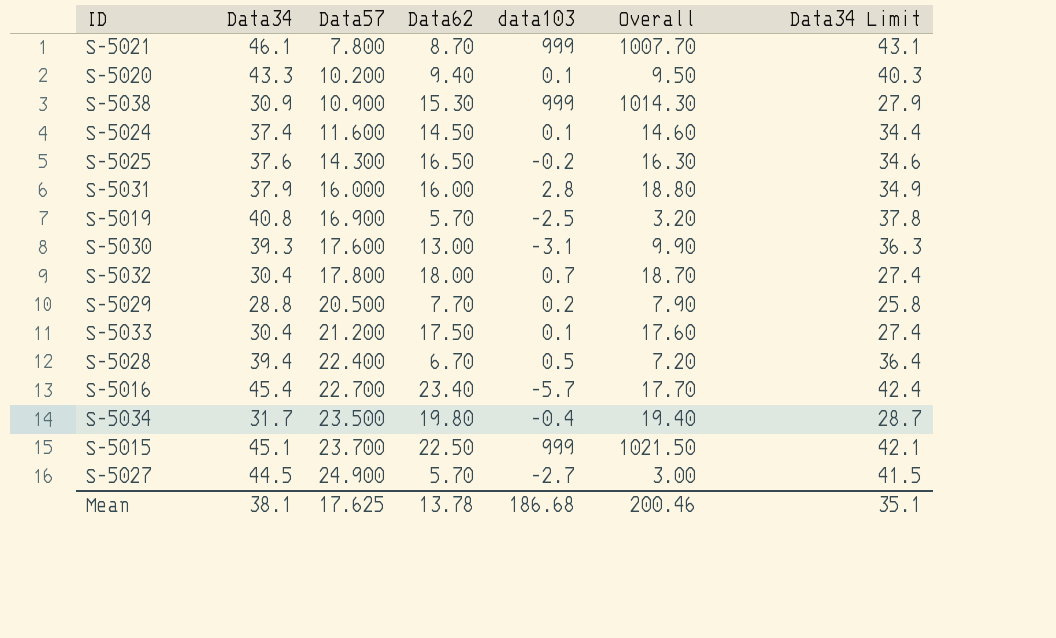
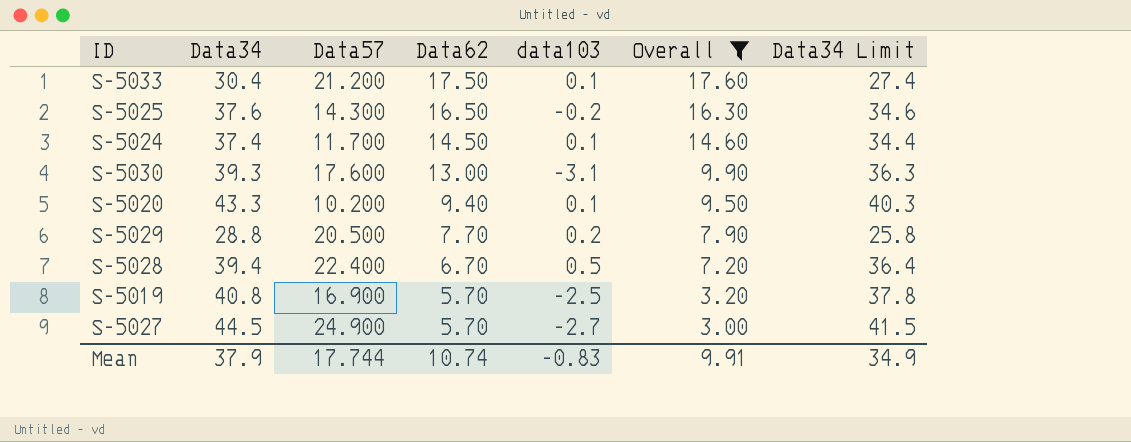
filter: none -> Overall <= 17.60
row order: Data57 ascending -> Data62 descending
S-5024 | Data57: 11.600 -> 11.700
Mean | Data34: 38.1 -> 37.9
Mean | Data57: 17.625 -> 17.744
Mean | Data62: 13.78 -> 10.74
Mean | data103: 186.68 -> -0.83
Mean | Overall: 200.46 -> 9.91
Mean | Data34 Limit: 35.1 -> 34.9

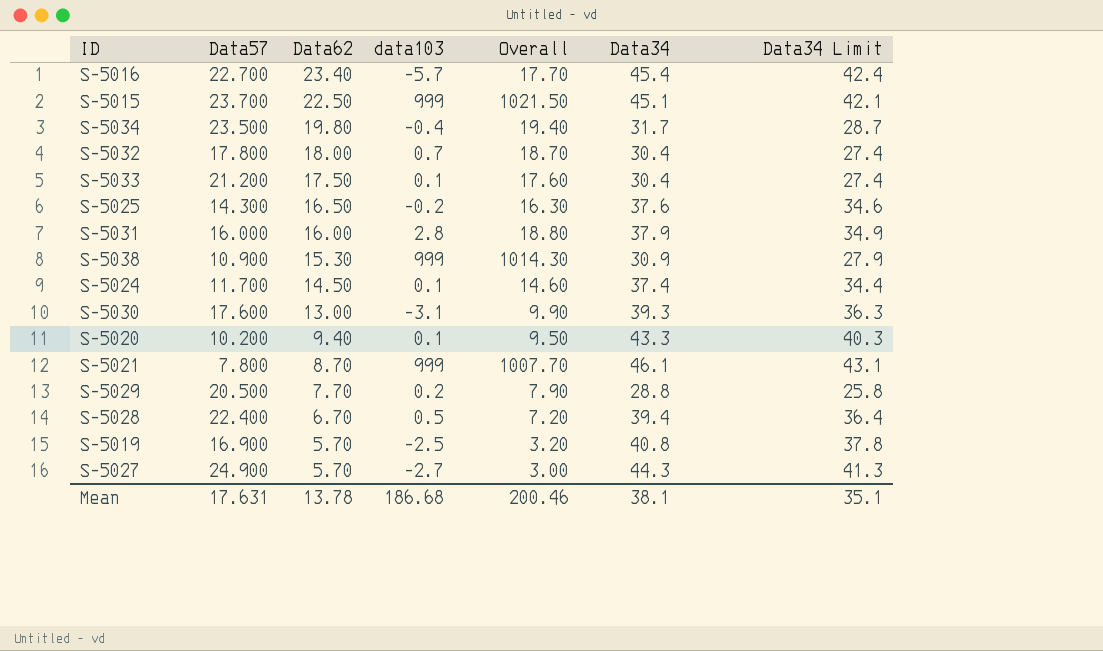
filter: Overall <= 17.60 -> none
column Data34 | position: 2 -> 6
S-5027 | Data34: 44.5 -> 44.3
S-5027 | Data34 Limit: 41.5 -> 41.3
Mean | Data57: 17.744 -> 17.631
Mean | Data62: 10.74 -> 13.78
Mean | data103: -0.83 -> 186.68
Mean | Overall: 9.91 -> 200.46
Mean | Data34: 37.9 -> 38.1
Mean | Data34 Limit: 34.9 -> 35.1

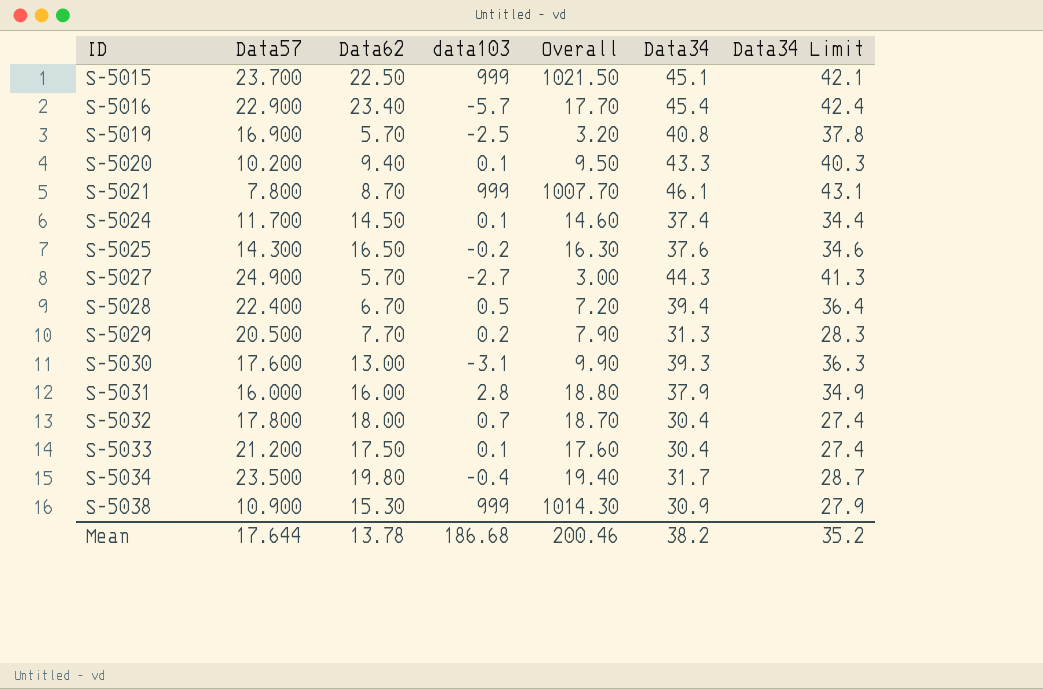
row order: Data62 descending -> ID ascending
S-5016 | Data57: 22.700 -> 22.900
S-5029 | Data34: 28.8 -> 31.3
S-5029 | Data34 Limit: 25.8 -> 28.3
Mean | Data57: 17.631 -> 17.644
Mean | Data34: 38.1 -> 38.2
Mean | Data34 Limit: 35.1 -> 35.2

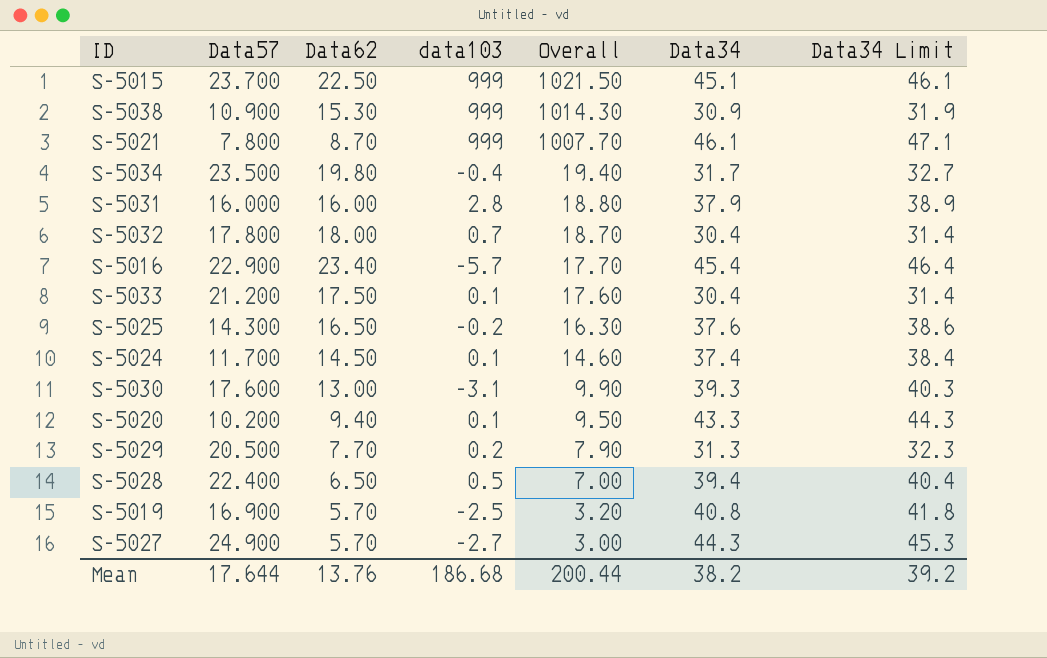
row order: ID ascending -> Overall descending
column Data34 Limit | formula: [Data34] - 3 -> [Data34] + 1
S-5028 | Data62: 6.70 -> 6.50
S-5028 | Overall: 7.20 -> 7.00
Mean | Data62: 13.78 -> 13.76
Mean | Overall: 200.46 -> 200.44
Mean | Data34 Limit: 35.2 -> 39.2

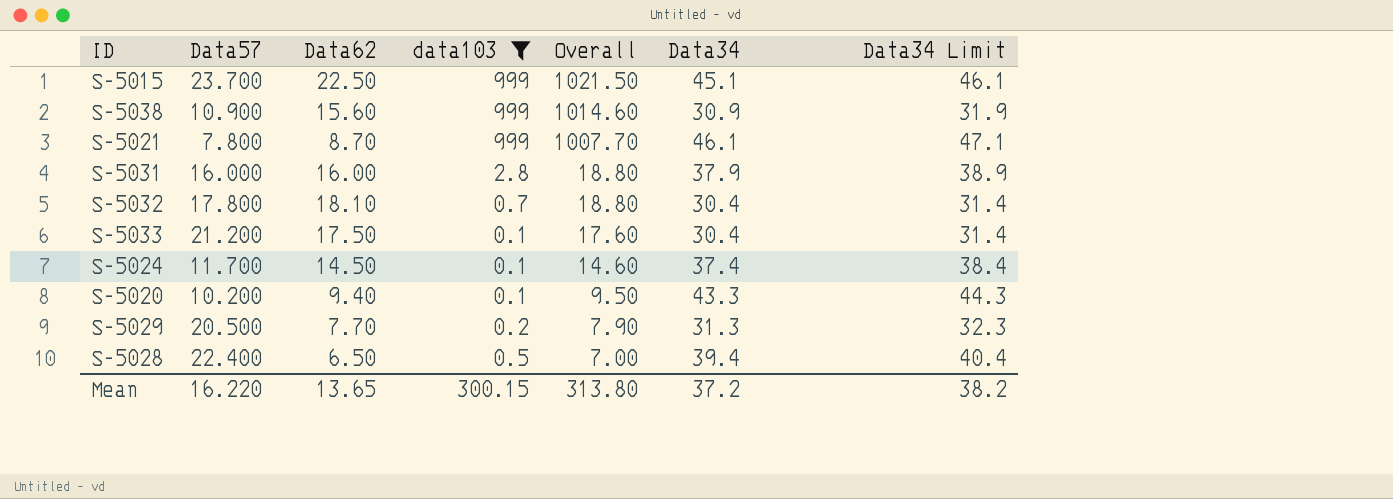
filter: none -> data103 >= 0.1
S-5038 | Data62: 15.30 -> 15.60
S-5038 | Overall: 1014.30 -> 1014.60
S-5032 | Data62: 18.00 -> 18.10
S-5032 | Overall: 18.70 -> 18.80
Mean | Data57: 17.644 -> 16.220
Mean | Data62: 13.76 -> 13.65
Mean | data103: 186.68 -> 300.15
Mean | Overall: 200.44 -> 313.80
Mean | Data34: 38.2 -> 37.2
Mean | Data34 Limit: 39.2 -> 38.2

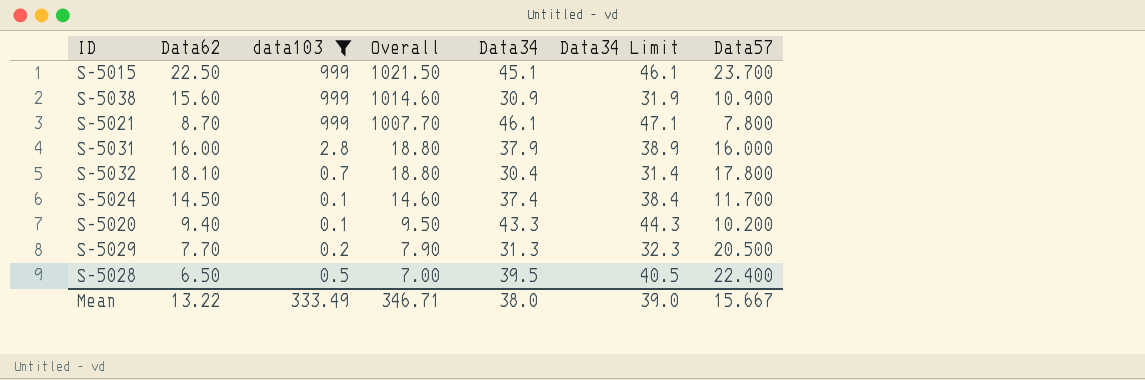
column Data57 | position: 2 -> 7
row S-5033: 21.200 | 17.50 | 0.1 | 17.60 | 30.4 | 31.4 -> none
S-5028 | Data34: 39.4 -> 39.5
S-5028 | Data34 Limit: 40.4 -> 40.5
Mean | Data62: 13.65 -> 13.22
Mean | data103: 300.15 -> 333.49
Mean | Overall: 313.80 -> 346.71
Mean | Data34: 37.2 -> 38.0
Mean | Data34 Limit: 38.2 -> 39.0
Mean | Data57: 16.220 -> 15.667

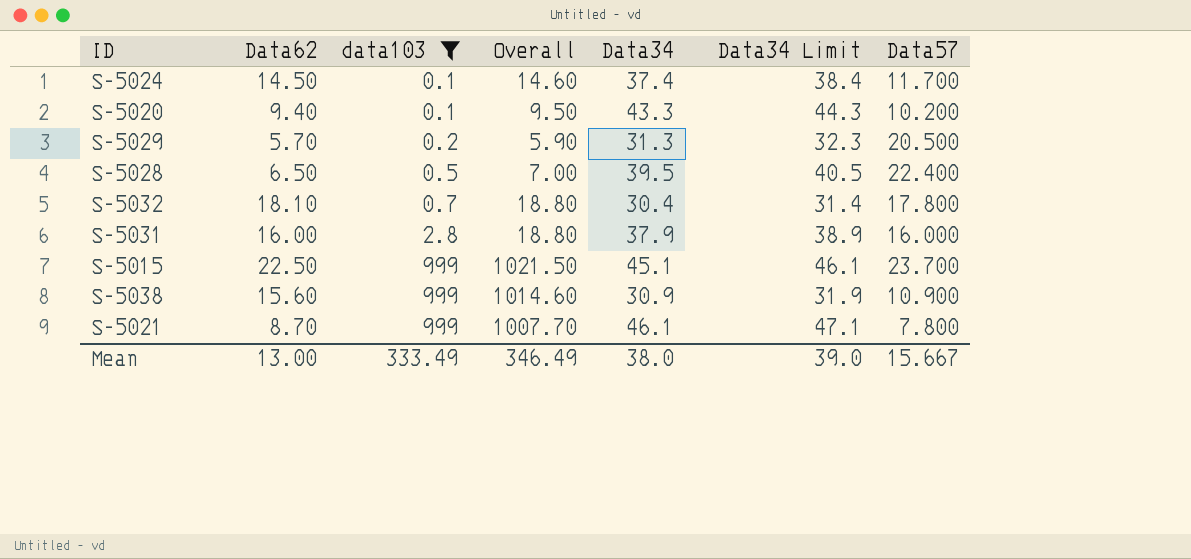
row order: Overall descending -> data103 ascending
S-5029 | Data62: 7.70 -> 5.70
S-5029 | Overall: 7.90 -> 5.90
Mean | Data62: 13.22 -> 13.00
Mean | Overall: 346.71 -> 346.49

